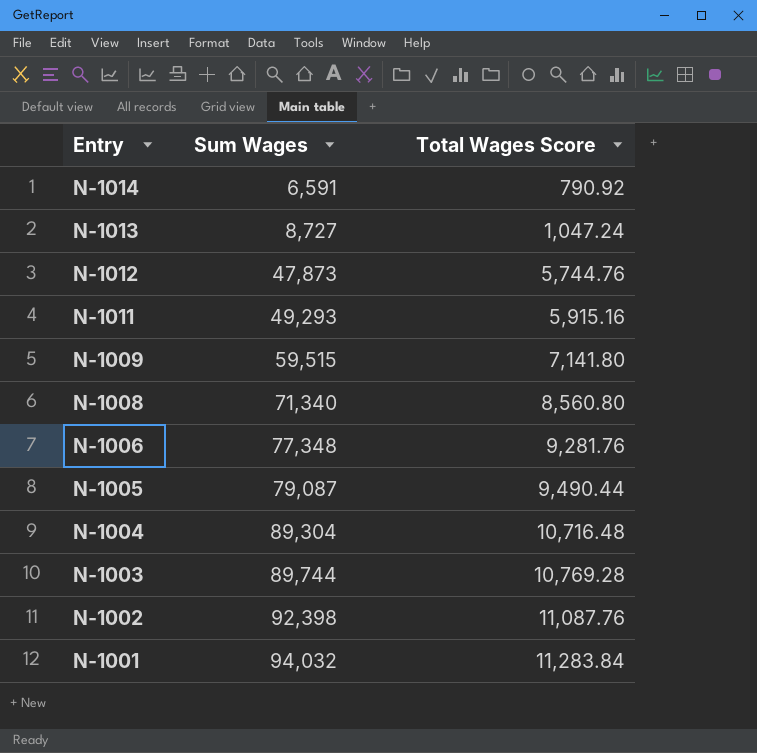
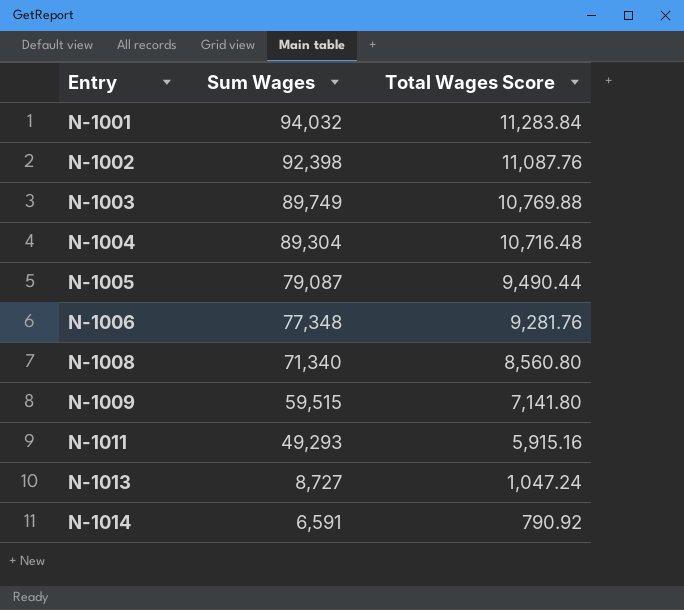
row order: Entry descending -> Entry ascending
row N-1012: 47,873 | 5,744.76 -> none
N-1003 | Sum Wages: 89,744 -> 89,749
N-1003 | Total Wages Score: 10,769.28 -> 10,769.88

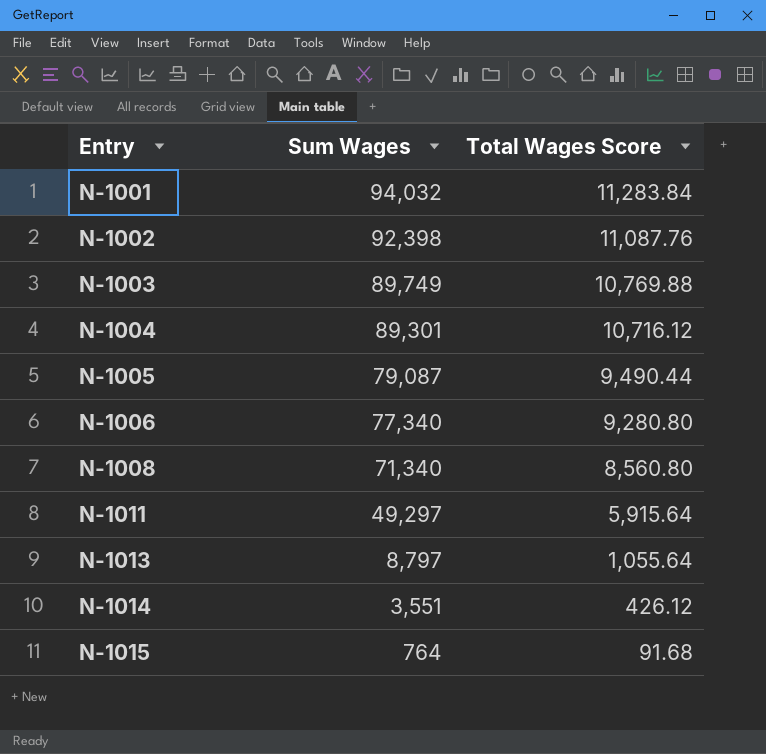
row N-1009: 59,515 | 7,141.80 -> none
N-1004 | Sum Wages: 89,304 -> 89,301
N-1004 | Total Wages Score: 10,716.48 -> 10,716.12
N-1006 | Sum Wages: 77,348 -> 77,340
N-1006 | Total Wages Score: 9,281.76 -> 9,280.80
N-1011 | Sum Wages: 49,293 -> 49,297
N-1011 | Total Wages Score: 5,915.16 -> 5,915.64
N-1013 | Sum Wages: 8,727 -> 8,797
N-1013 | Total Wages Score: 1,047.24 -> 1,055.64
N-1014 | Sum Wages: 6,591 -> 3,551
N-1014 | Total Wages Score: 790.92 -> 426.12
row N-1015: none -> 764 | 91.68

